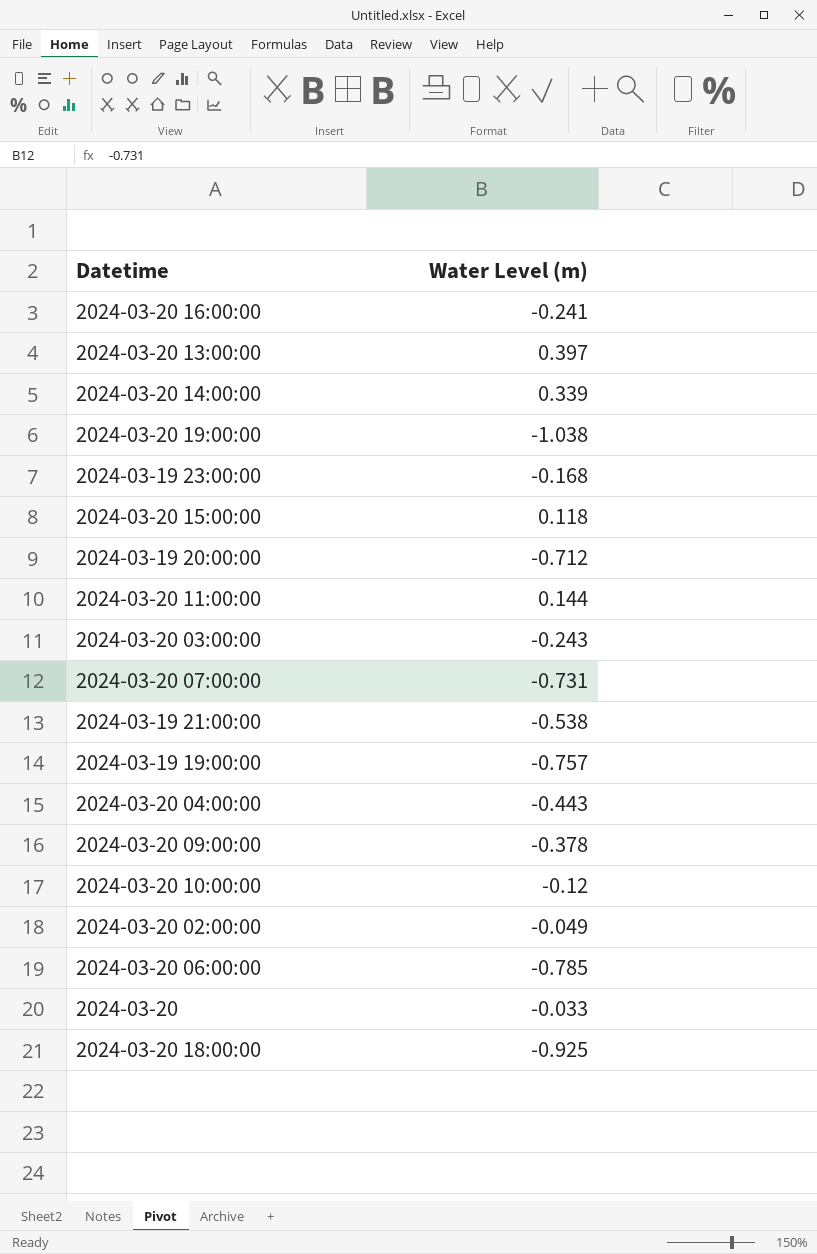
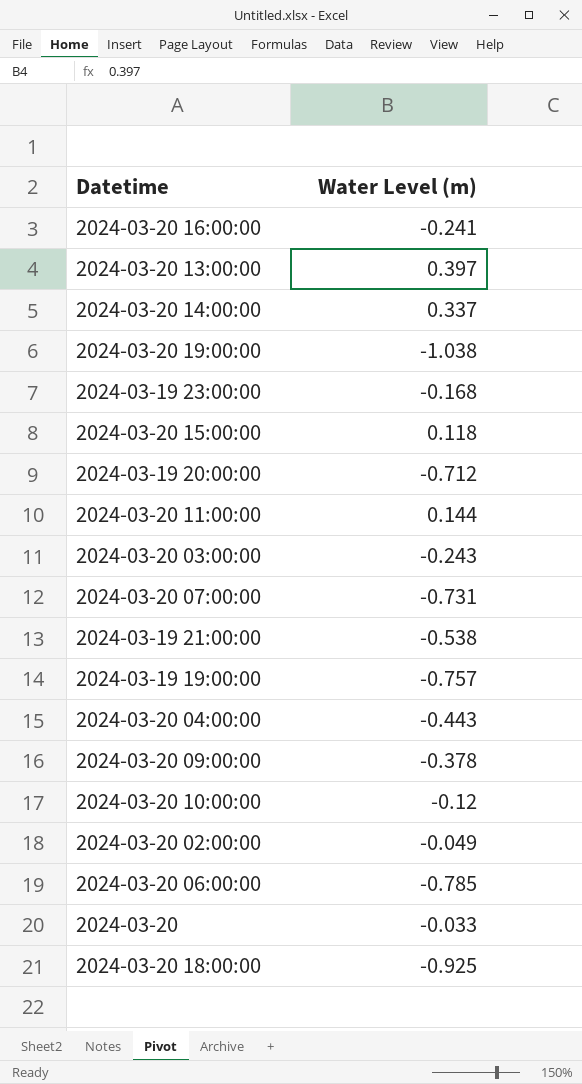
2024-03-20 14:00:00 | Water Level (m): 0.339 -> 0.337

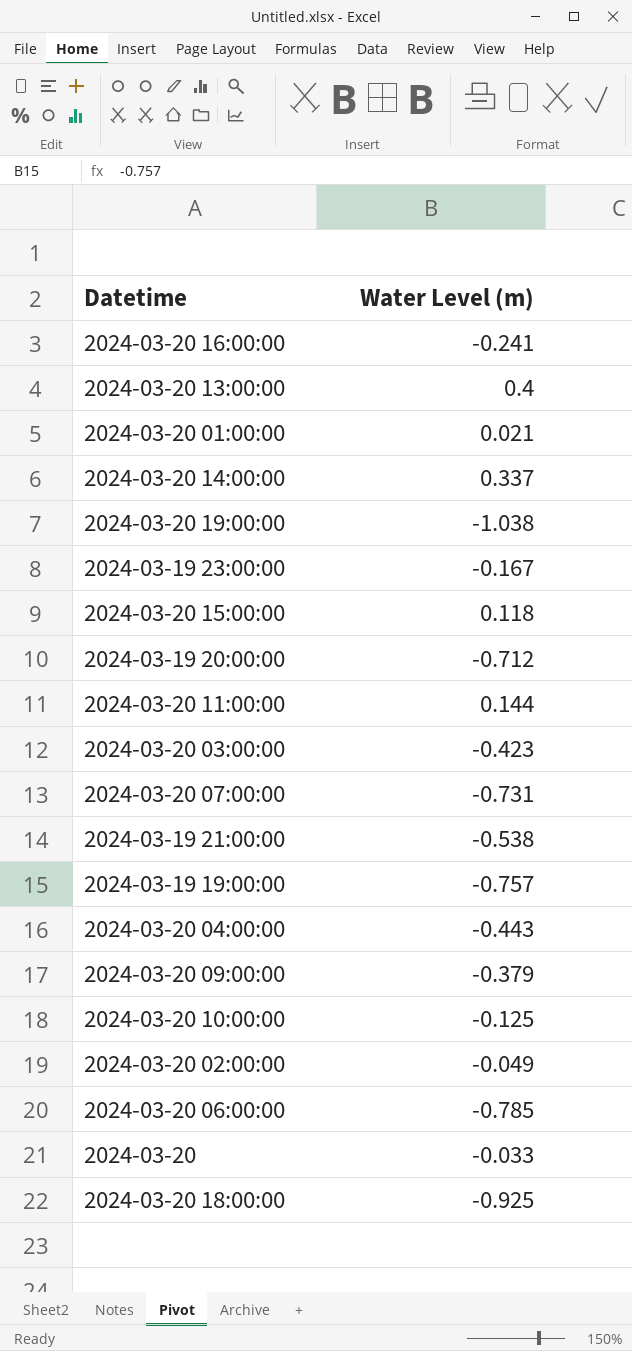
2024-03-20 13:00:00 | Water Level (m): 0.397 -> 0.4
row 2024-03-20 01:00:00: none -> 0.021
2024-03-19 23:00:00 | Water Level (m): -0.168 -> -0.167
2024-03-20 03:00:00 | Water Level (m): -0.243 -> -0.423
2024-03-20 09:00:00 | Water Level (m): -0.378 -> -0.379
2024-03-20 10:00:00 | Water Level (m): -0.12 -> -0.125

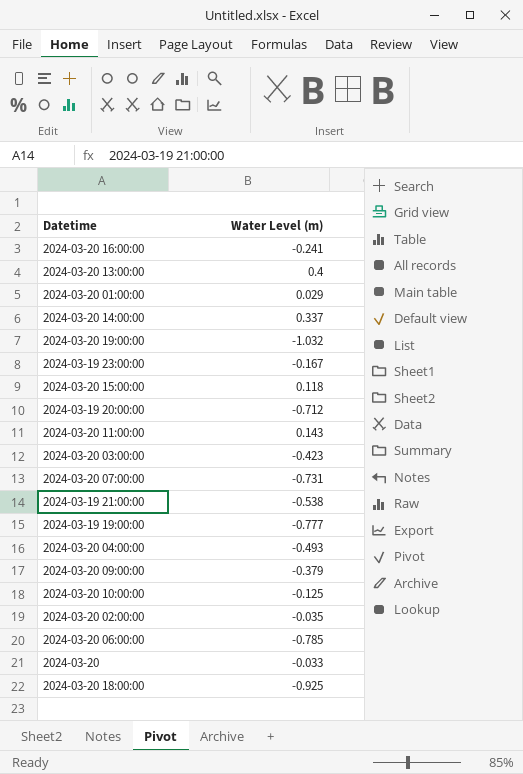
2024-03-20 01:00:00 | Water Level (m): 0.021 -> 0.029
2024-03-20 19:00:00 | Water Level (m): -1.038 -> -1.032
2024-03-20 11:00:00 | Water Level (m): 0.144 -> 0.143
2024-03-19 19:00:00 | Water Level (m): -0.757 -> -0.777
2024-03-20 04:00:00 | Water Level (m): -0.443 -> -0.493
2024-03-20 02:00:00 | Water Level (m): -0.049 -> -0.035

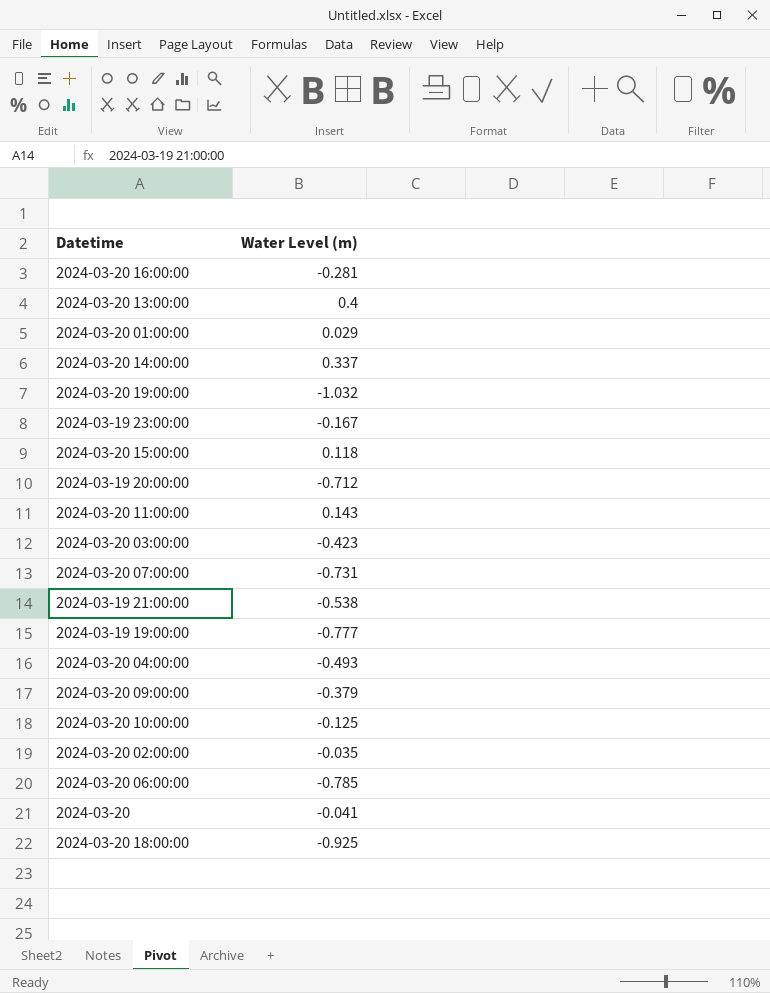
2024-03-20 16:00:00 | Water Level (m): -0.241 -> -0.281
2024-03-20 | Water Level (m): -0.033 -> -0.041

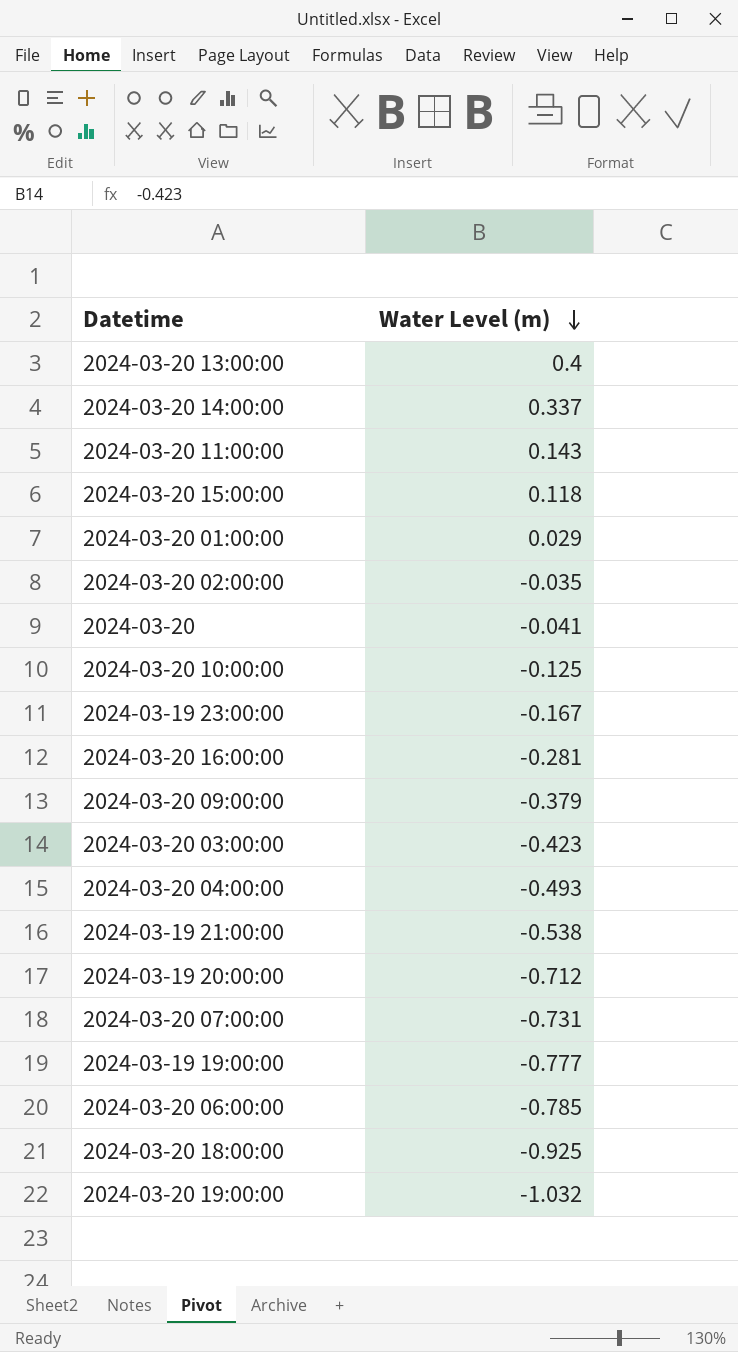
row order: none -> Water Level (m) descending

